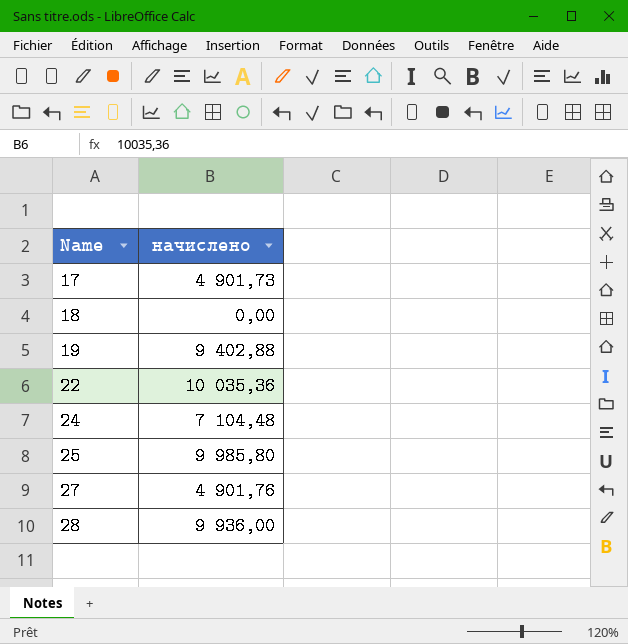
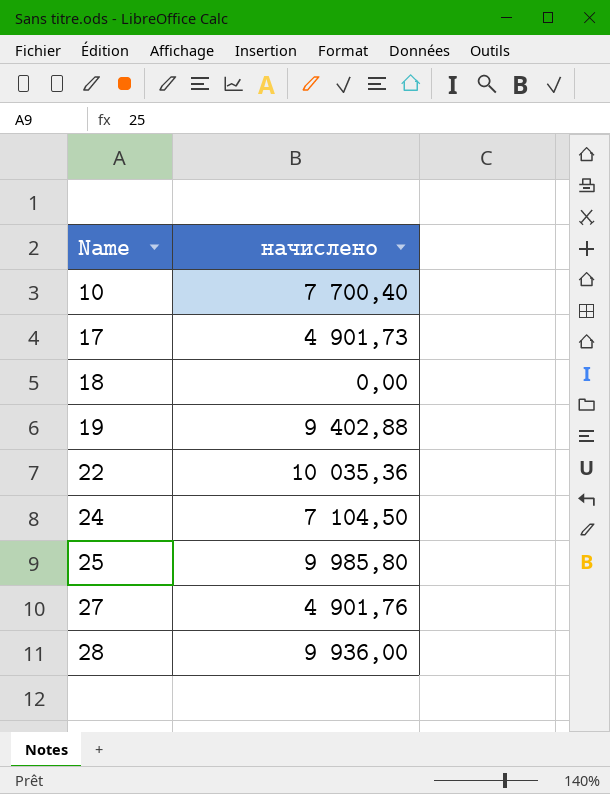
row 10: none -> 7 700,40
24 | начислено: 7 104,48 -> 7 104,50

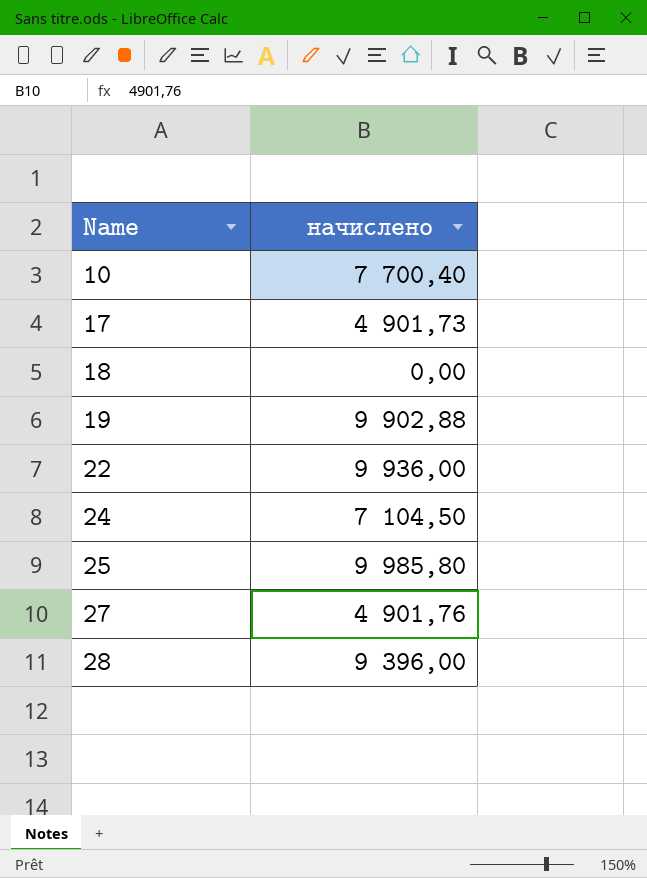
19 | начислено: 9 402,88 -> 9 902,88
22 | начислено: 10 035,36 -> 9 936,00
28 | начислено: 9 936,00 -> 9 396,00

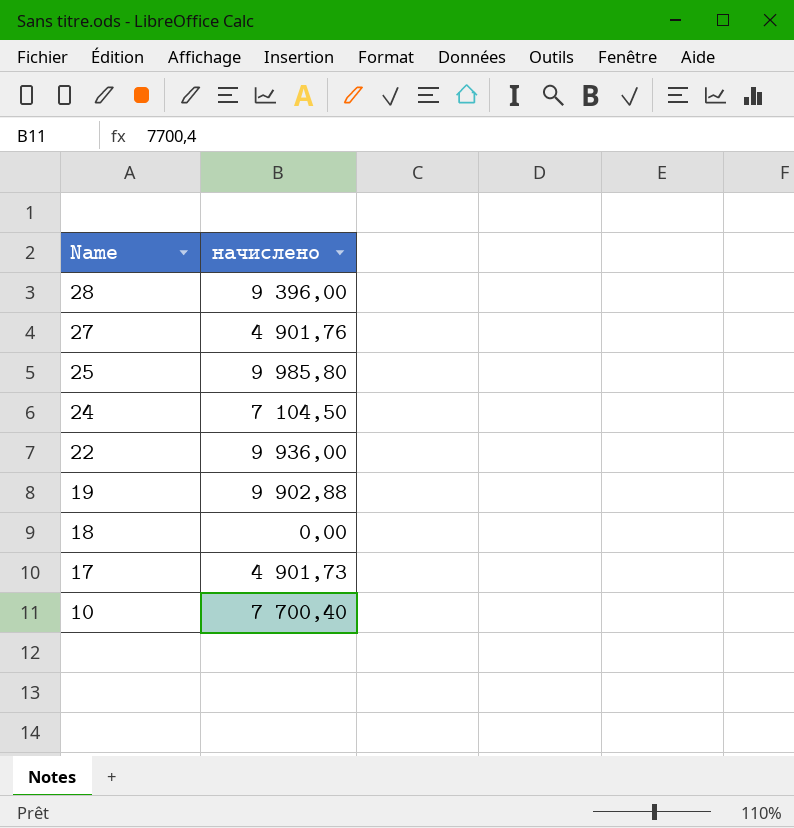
row order: Name ascending -> Name descending

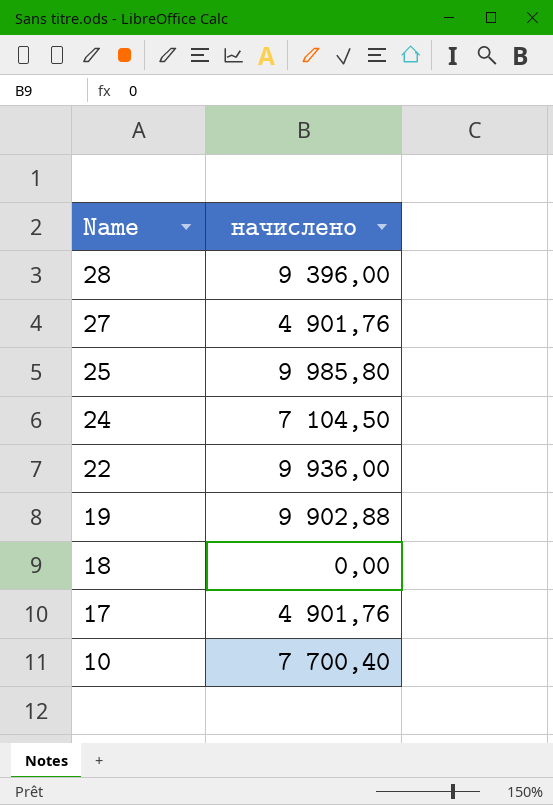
17 | начислено: 4 901,73 -> 4 901,76

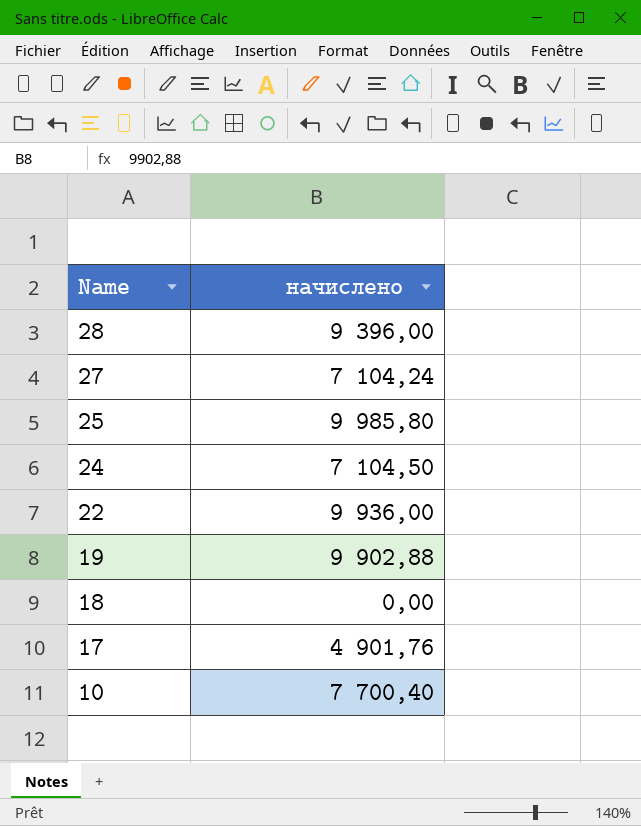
27 | начислено: 4 901,76 -> 7 104,24

